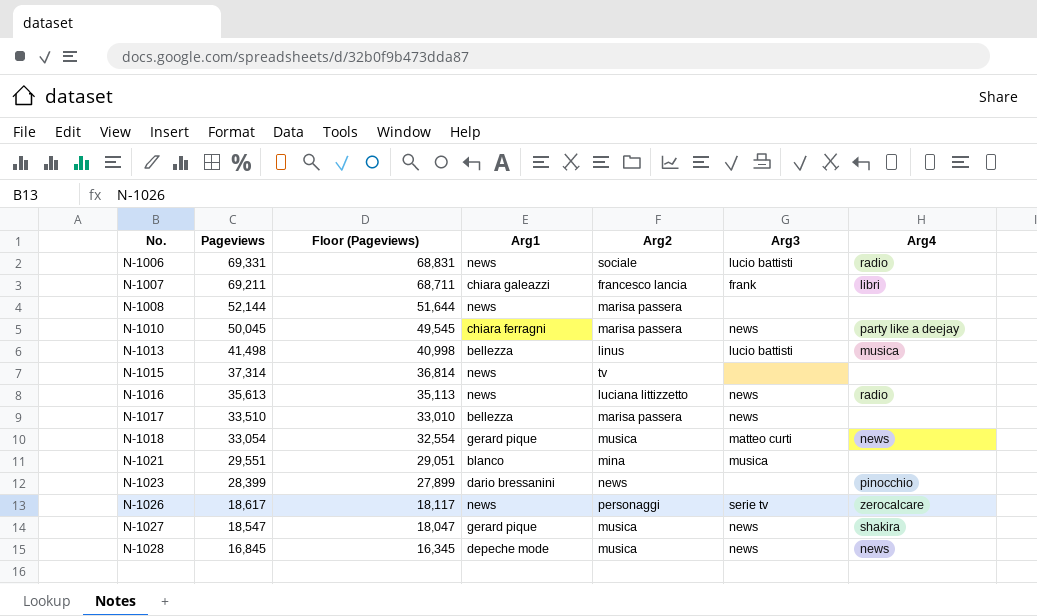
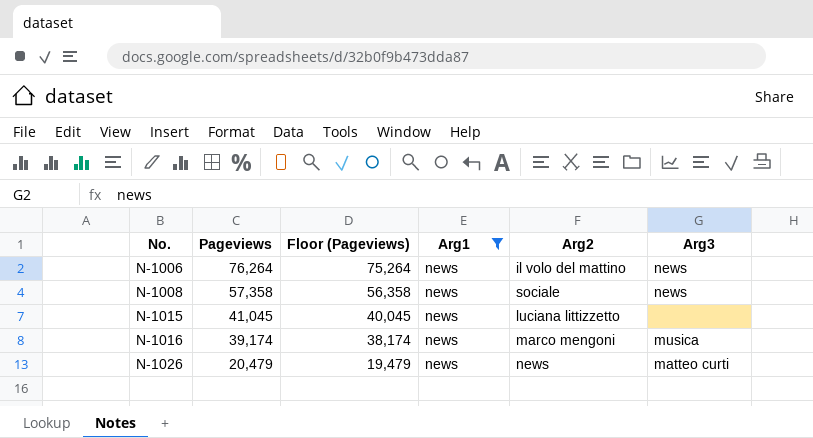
filter: none -> Arg1 = news
column Arg4 | position: 7 -> none
column Floor (Pageviews) | formula: [Pageviews] - 500 -> [Pageviews] - 1000
N-1006 | Pageviews: 69,331 -> 76,264
N-1006 | Arg2: sociale -> il volo del mattino
N-1006 | Arg3: lucio battisti -> news
N-1008 | Pageviews: 52,144 -> 57,358
N-1008 | Arg2: marisa passera -> sociale
N-1008 | Arg3: none -> news
N-1015 | Pageviews: 37,314 -> 41,045
N-1015 | Arg2: tv -> luciana littizzetto
N-1016 | Pageviews: 35,613 -> 39,174
N-1016 | Arg2: luciana littizzetto -> marco mengoni
N-1016 | Arg3: news -> musica
N-1026 | Pageviews: 18,617 -> 20,479
N-1026 | Arg2: personaggi -> news
N-1026 | Arg3: serie tv -> matteo curti

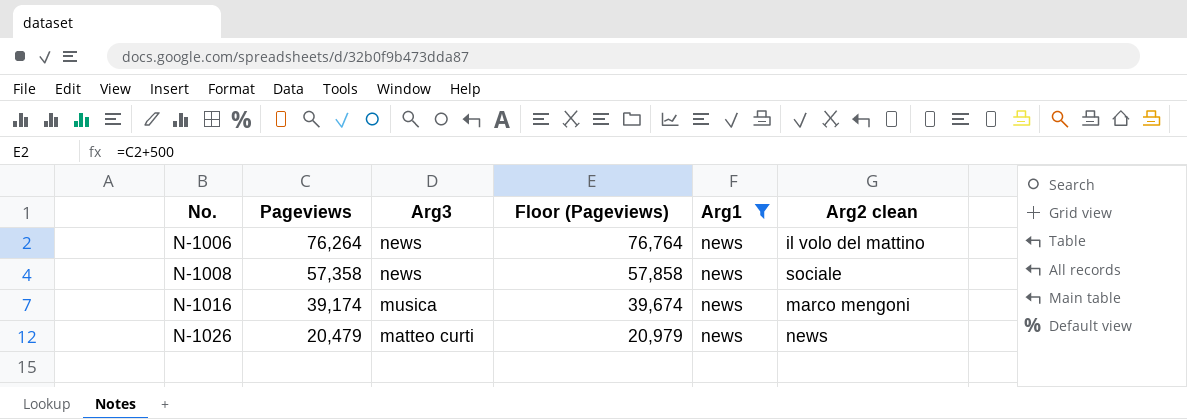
column Arg3 | position: 6 -> 3
column Floor (Pageviews) | formula: [Pageviews] - 1000 -> [Pageviews] + 500
column name: Arg2 -> Arg2 clean
row N-1015: 41,045 | 40,045 | news | luciana littizzetto | none -> none

